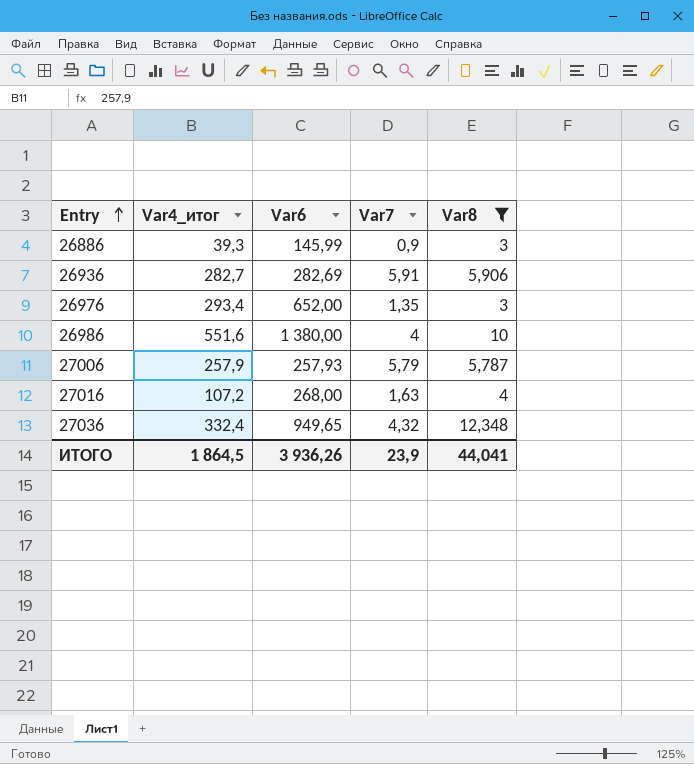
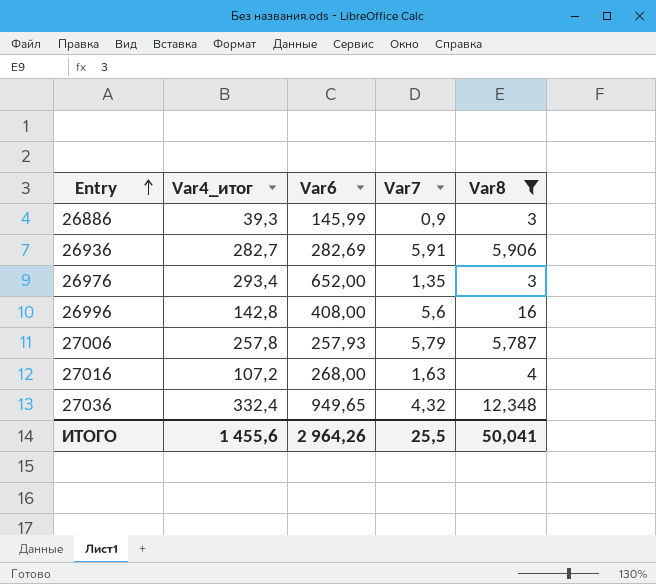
row 26986: 551,6 | 1 380,00 | 4 | 10 -> none
row 26996: none -> 142,8 | 408,00 | 5,6 | 16
27006 | Var4_итог: 257,9 -> 257,8
ИТОГО | Var4_итог: 1 864,5 -> 1 455,6
ИТОГО | Var6: 3 936,26 -> 2 964,26
ИТОГО | Var7: 23,9 -> 25,5
ИТОГО | Var8: 44,041 -> 50,041

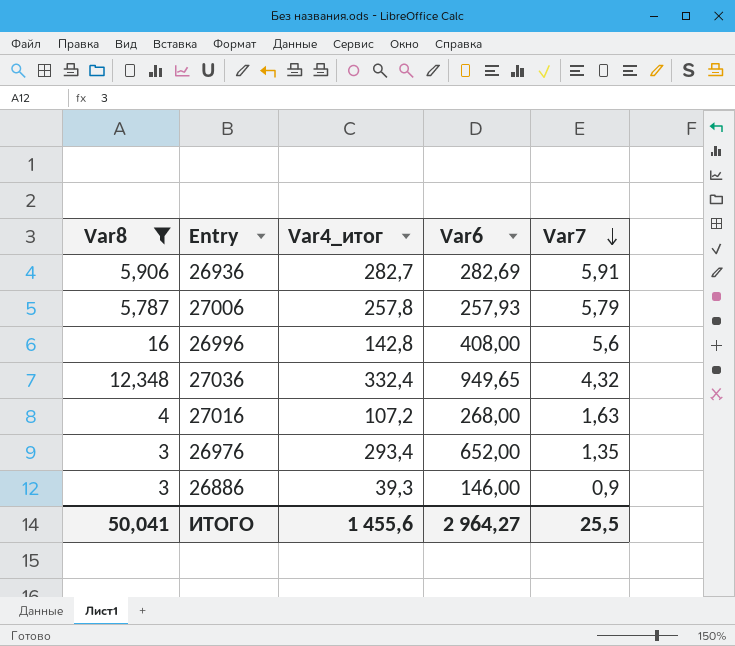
row order: Entry ascending -> Var7 descending
column Var8 | position: 5 -> 1
26886 | Var6: 145,99 -> 146,00
ИТОГО | Var6: 2 964,26 -> 2 964,27

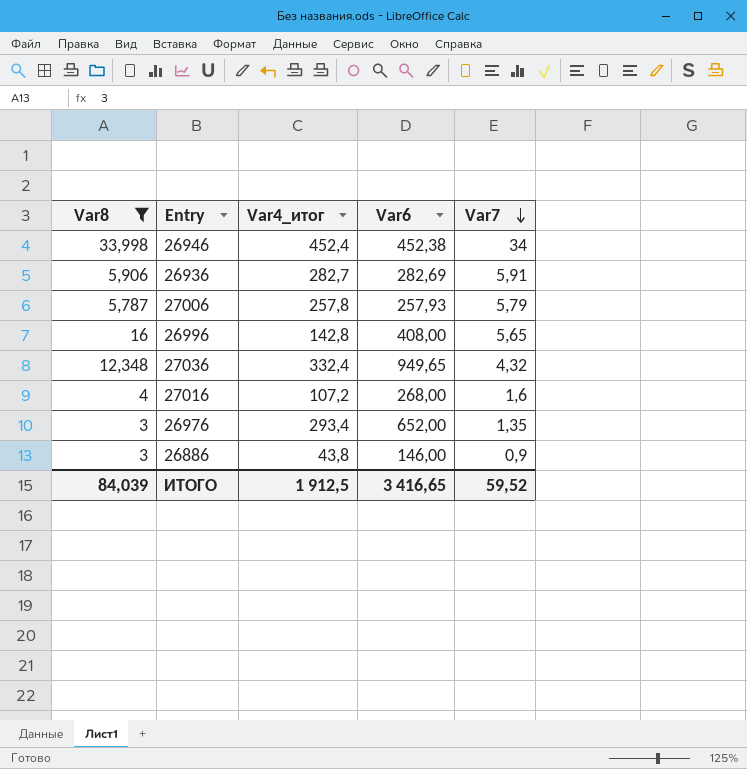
row 26946: none -> 33,998 | 452,4 | 452,38 | 34
26996 | Var7: 5,6 -> 5,65
27016 | Var7: 1,63 -> 1,6
26886 | Var4_итог: 39,3 -> 43,8
ИТОГО | Var8: 50,041 -> 84,039
ИТОГО | Var4_итог: 1 455,6 -> 1 912,5
ИТОГО | Var6: 2 964,27 -> 3 416,65
ИТОГО | Var7: 25,5 -> 59,52

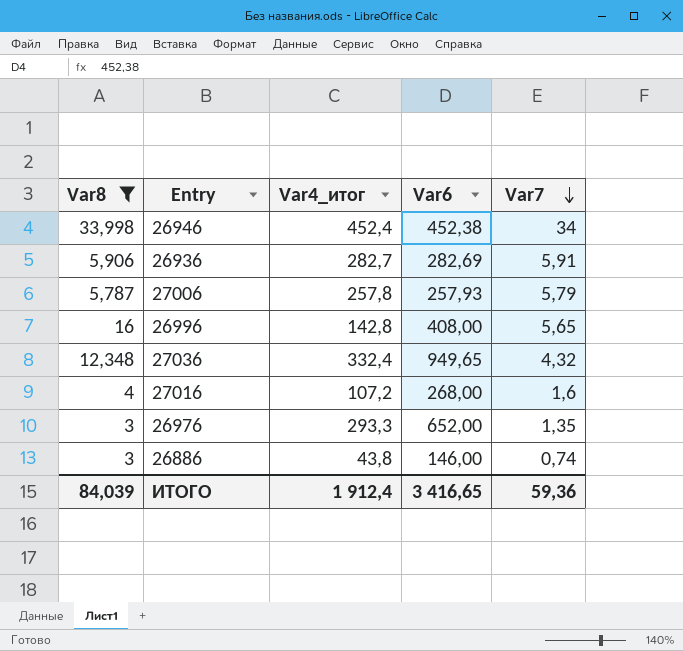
26976 | Var4_итог: 293,4 -> 293,3
26886 | Var7: 0,9 -> 0,74
ИТОГО | Var4_итог: 1 912,5 -> 1 912,4
ИТОГО | Var7: 59,52 -> 59,36

